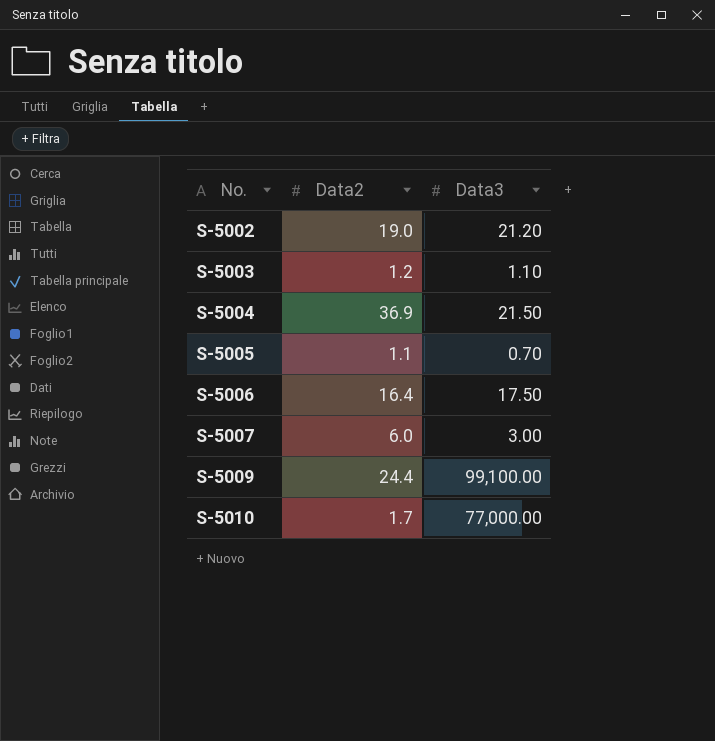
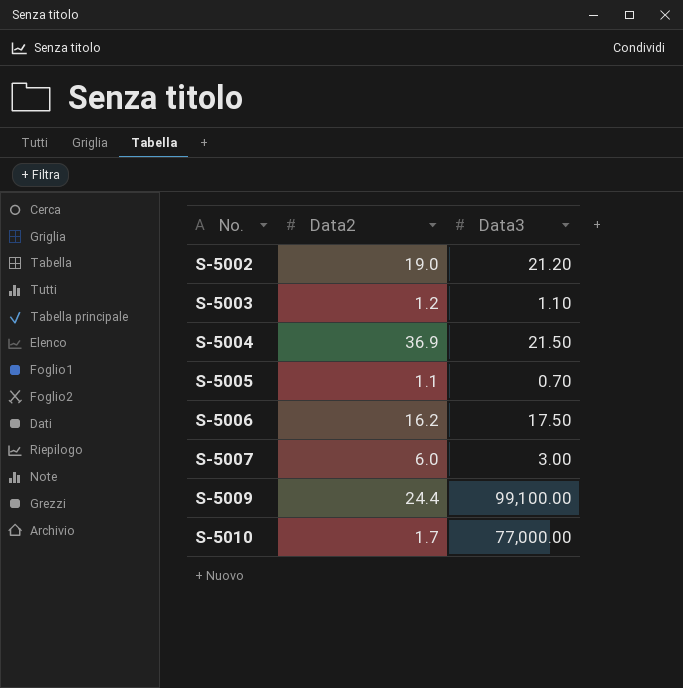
S-5006 | Data2: 16.4 -> 16.2

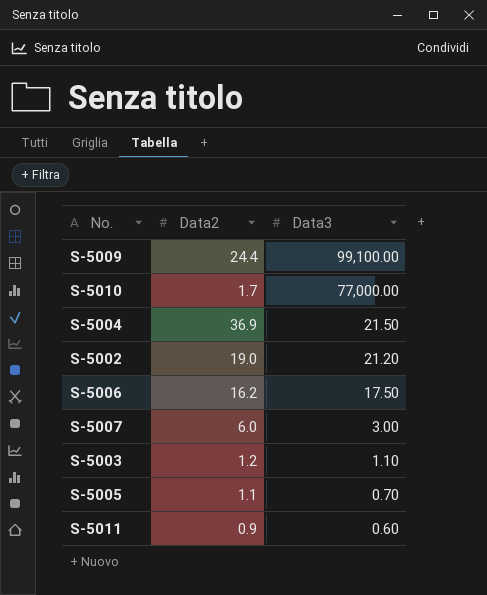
row order: No. ascending -> Data3 descending
row S-5011: none -> 0.9 | 0.60

